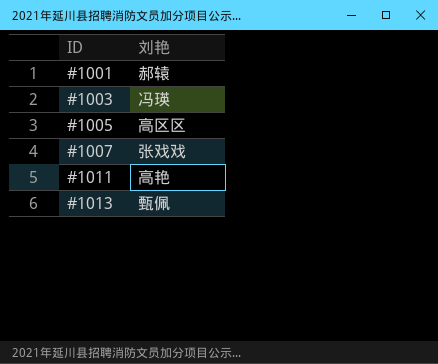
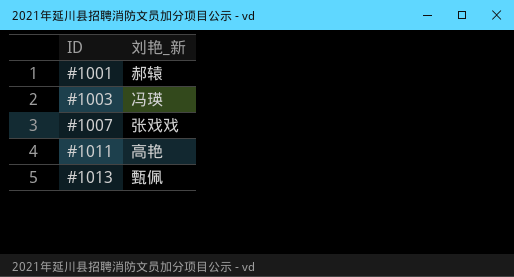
column name: 刘艳 -> 刘艳_新
row #1005: 高区区 -> none

